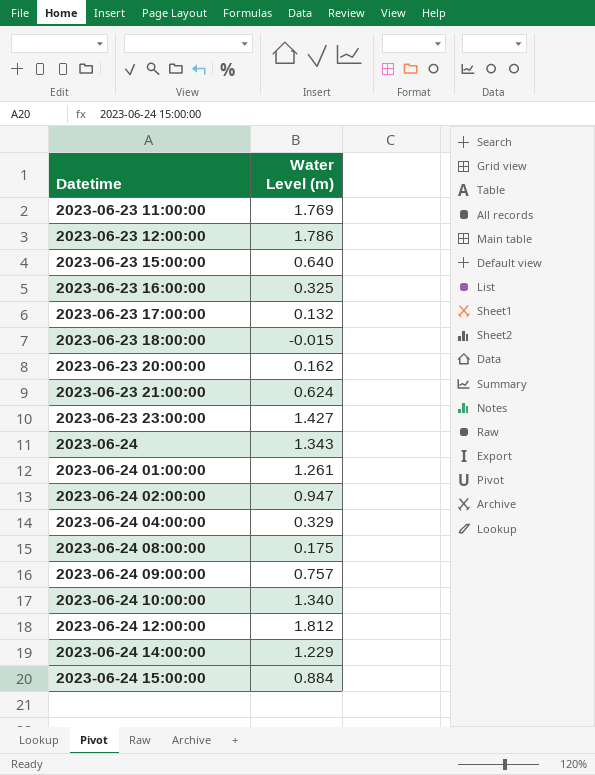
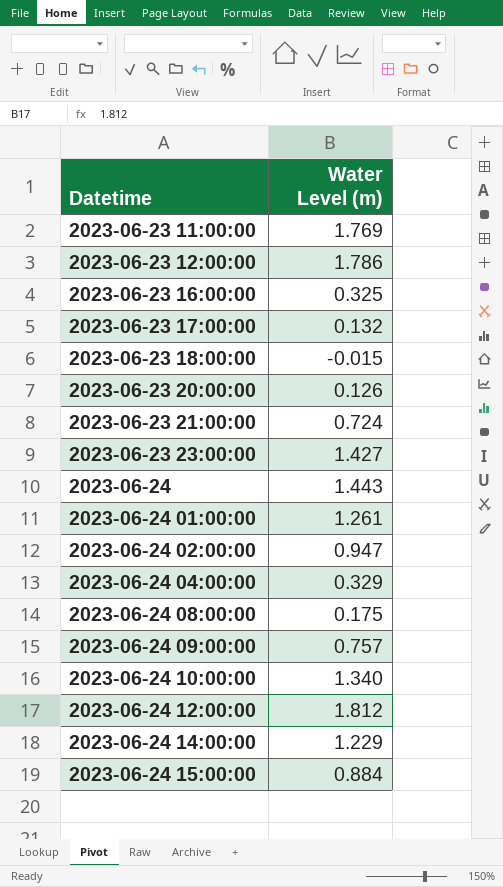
row 2023-06-23 15:00:00: 0.640 -> none
2023-06-23 20:00:00 | Water Level (m): 0.162 -> 0.126
2023-06-23 21:00:00 | Water Level (m): 0.624 -> 0.724
2023-06-24 | Water Level (m): 1.343 -> 1.443

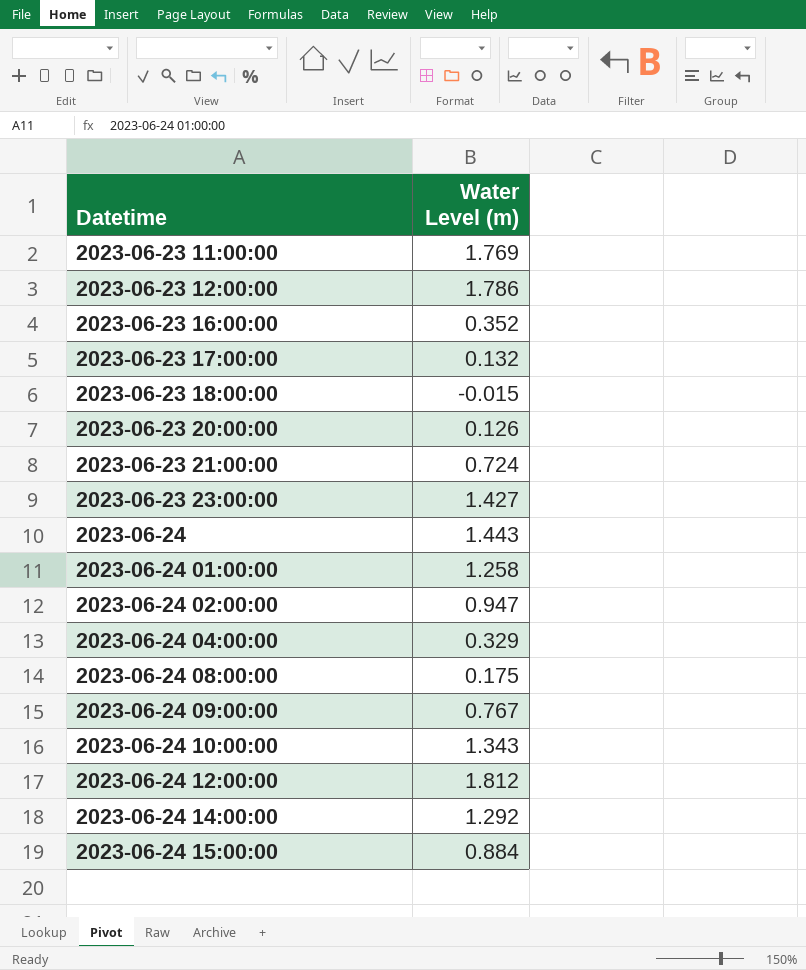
2023-06-23 16:00:00 | Water Level (m): 0.325 -> 0.352
2023-06-24 01:00:00 | Water Level (m): 1.261 -> 1.258
2023-06-24 09:00:00 | Water Level (m): 0.757 -> 0.767
2023-06-24 10:00:00 | Water Level (m): 1.340 -> 1.343
2023-06-24 14:00:00 | Water Level (m): 1.229 -> 1.292

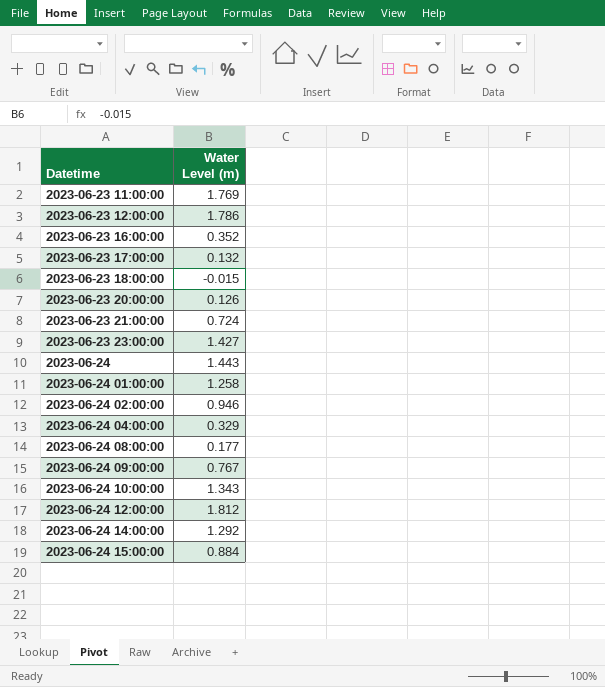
2023-06-24 02:00:00 | Water Level (m): 0.947 -> 0.946
2023-06-24 08:00:00 | Water Level (m): 0.175 -> 0.177

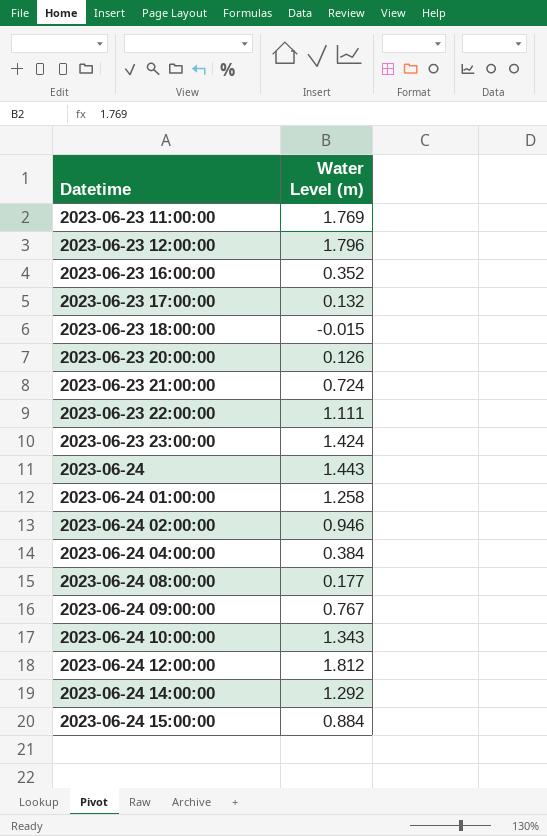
2023-06-23 12:00:00 | Water Level (m): 1.786 -> 1.796
row 2023-06-23 22:00:00: none -> 1.111
2023-06-23 23:00:00 | Water Level (m): 1.427 -> 1.424
2023-06-24 04:00:00 | Water Level (m): 0.329 -> 0.384

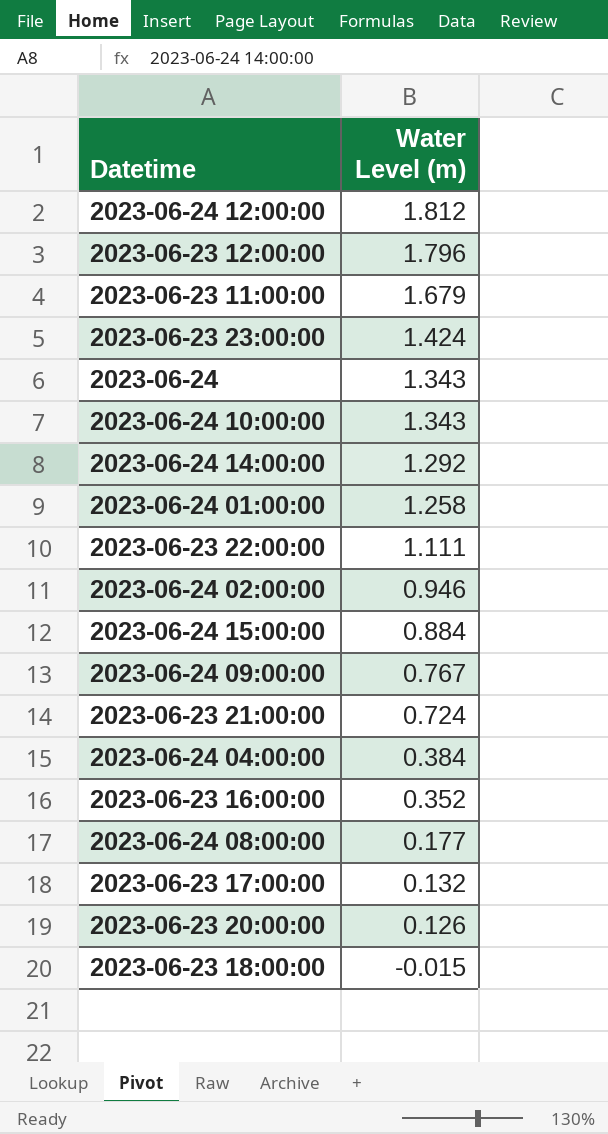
row order: Datetime ascending -> Water Level (m) descending
2023-06-23 11:00:00 | Water Level (m): 1.769 -> 1.679
2023-06-24 | Water Level (m): 1.443 -> 1.343

